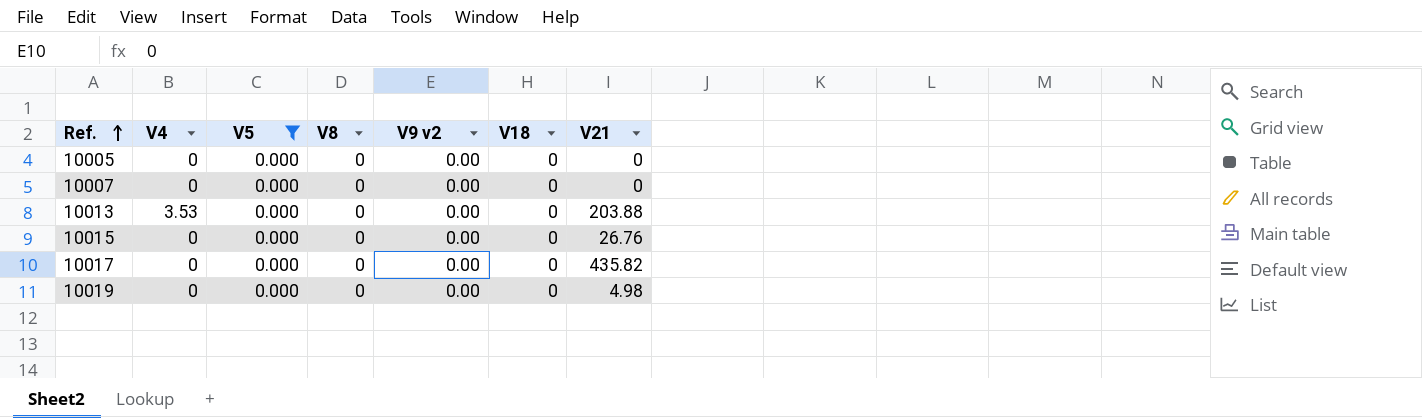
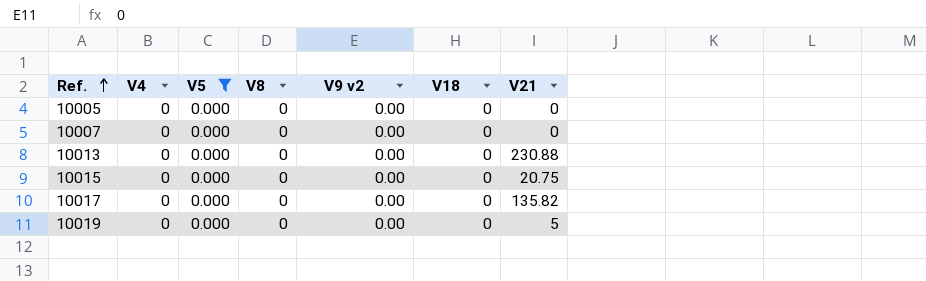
10013 | V4: 3.53 -> 0
10013 | V21: 203.88 -> 230.88
10015 | V21: 26.76 -> 20.75
10017 | V21: 435.82 -> 135.82
10019 | V21: 4.98 -> 5

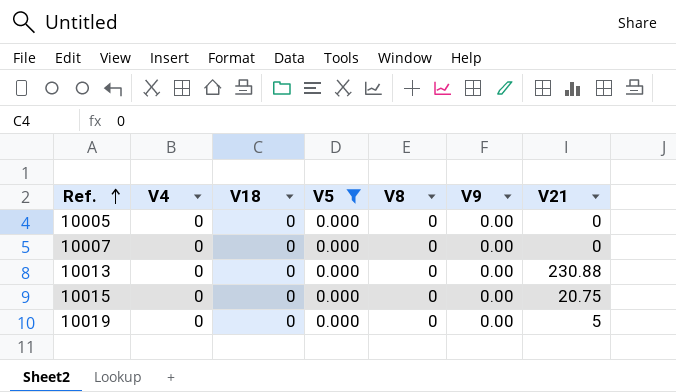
column V18 | position: 6 -> 3
column name: V9 v2 -> V9
row 10017: 0 | 0.000 | 0 | 0.00 | 0 | 135.82 -> none

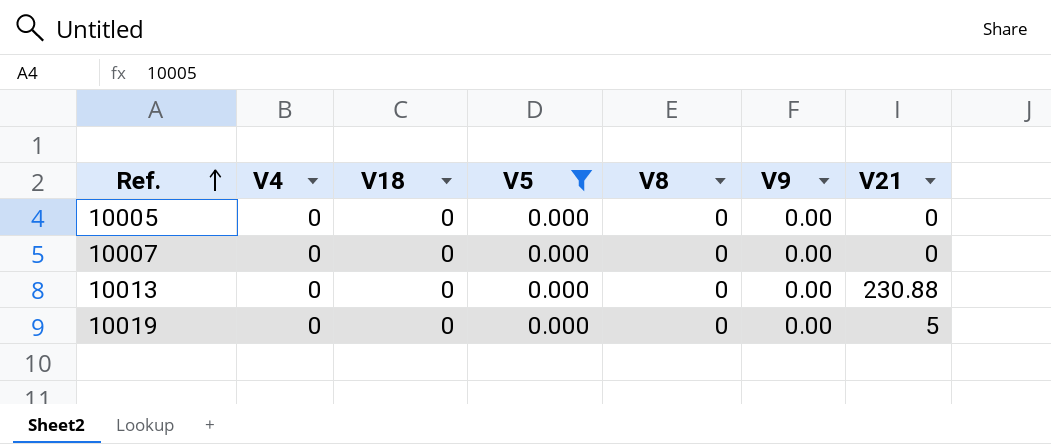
row 10015: 0 | 0 | 0.000 | 0 | 0.00 | 20.75 -> none

